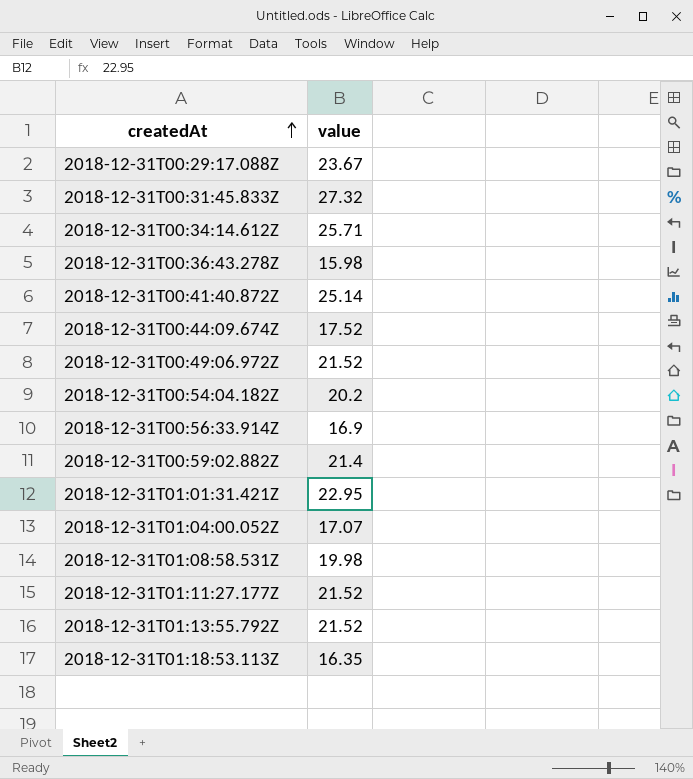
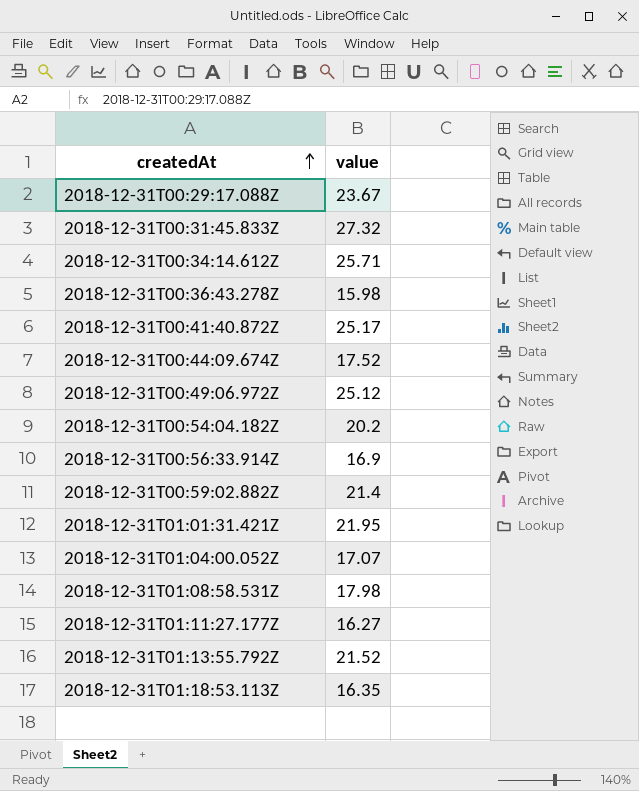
2018-12-31T00:41:40.872Z | value: 25.14 -> 25.17
2018-12-31T00:49:06.972Z | value: 21.52 -> 25.12
2018-12-31T01:01:31.421Z | value: 22.95 -> 21.95
2018-12-31T01:08:58.531Z | value: 19.98 -> 17.98
2018-12-31T01:11:27.177Z | value: 21.52 -> 16.27

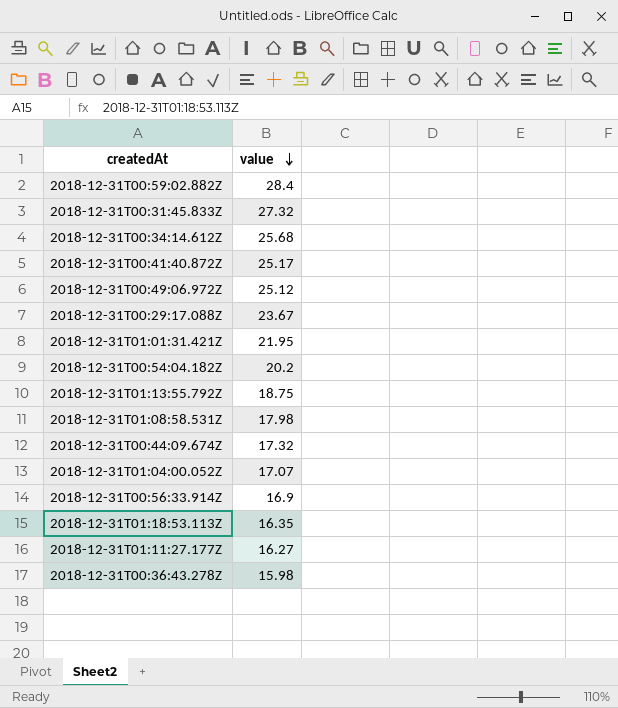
row order: createdAt ascending -> value descending
2018-12-31T00:59:02.882Z | value: 21.4 -> 28.4
2018-12-31T00:34:14.612Z | value: 25.71 -> 25.68
2018-12-31T01:13:55.792Z | value: 21.52 -> 18.75
2018-12-31T00:44:09.674Z | value: 17.52 -> 17.32

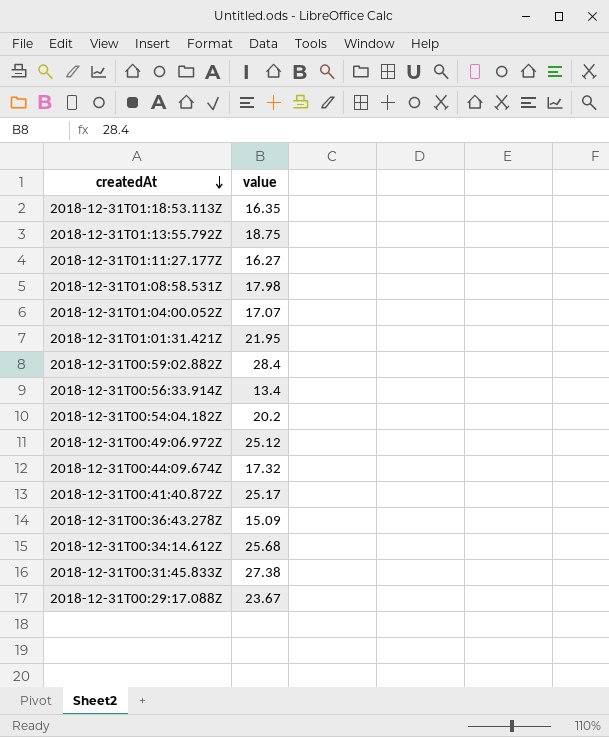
row order: value descending -> createdAt descending
2018-12-31T00:56:33.914Z | value: 16.9 -> 13.4
2018-12-31T00:36:43.278Z | value: 15.98 -> 15.09
2018-12-31T00:31:45.833Z | value: 27.32 -> 27.38

